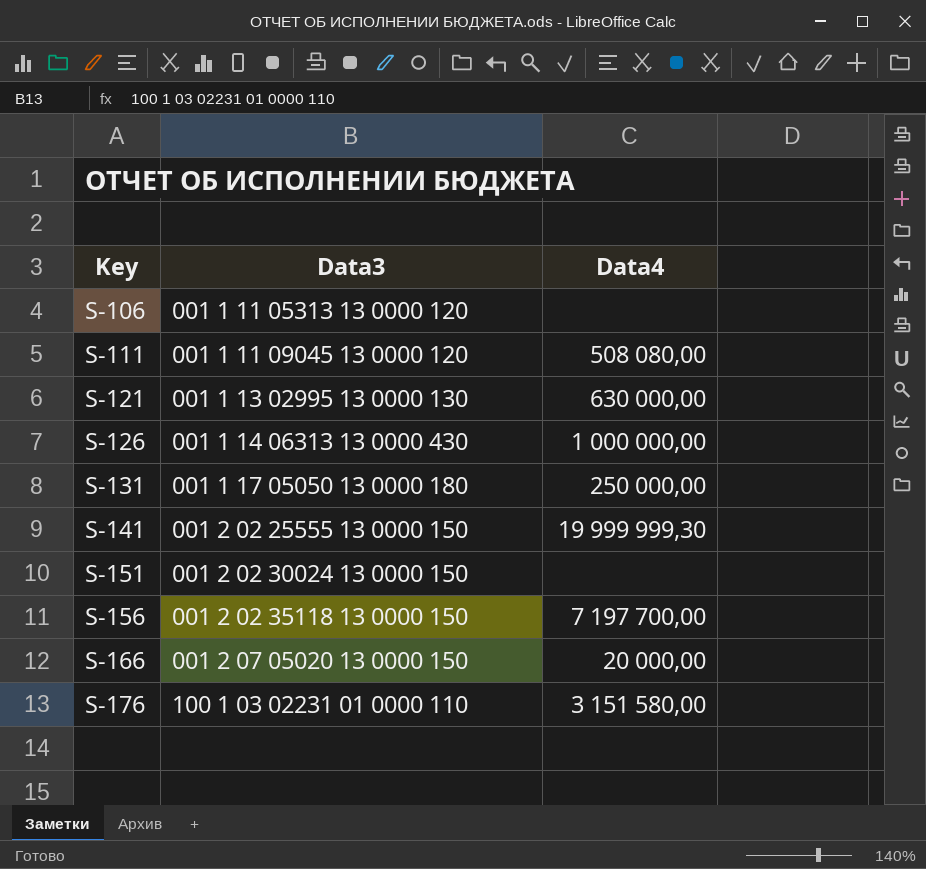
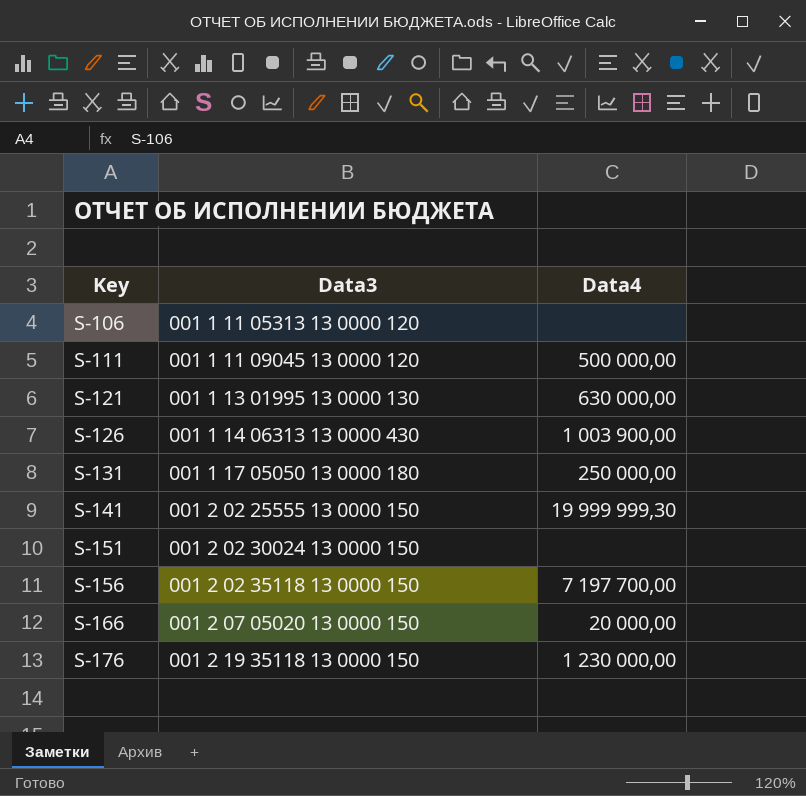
S-111 | Data4: 508 080,00 -> 500 000,00
S-121 | Data3: 001 1 13 02995 13 0000 130 -> 001 1 13 01995 13 0000 130
S-126 | Data4: 1 000 000,00 -> 1 003 900,00
S-176 | Data3: 100 1 03 02231 01 0000 110 -> 001 2 19 35118 13 0000 150
S-176 | Data4: 3 151 580,00 -> 1 230 000,00

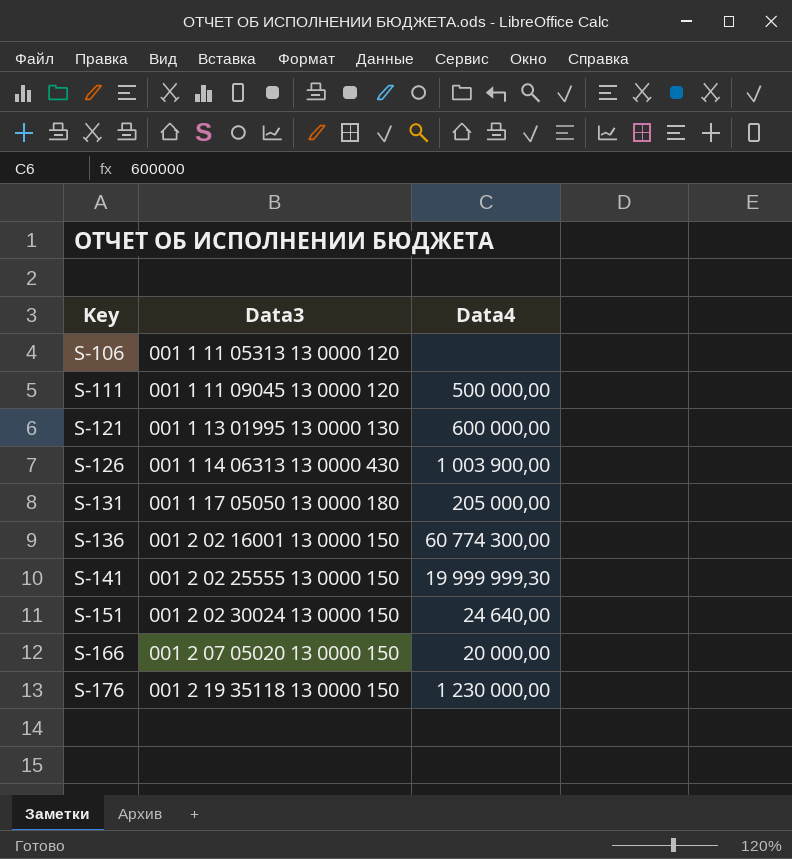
row S-156: 001 2 02 35118 13 0000 150 | 7 197 700,00 -> none
S-121 | Data4: 630 000,00 -> 600 000,00
S-131 | Data4: 250 000,00 -> 205 000,00
row S-136: none -> 001 2 02 16001 13 0000 150 | 60 774 300,00
S-151 | Data4: none -> 24 640,00

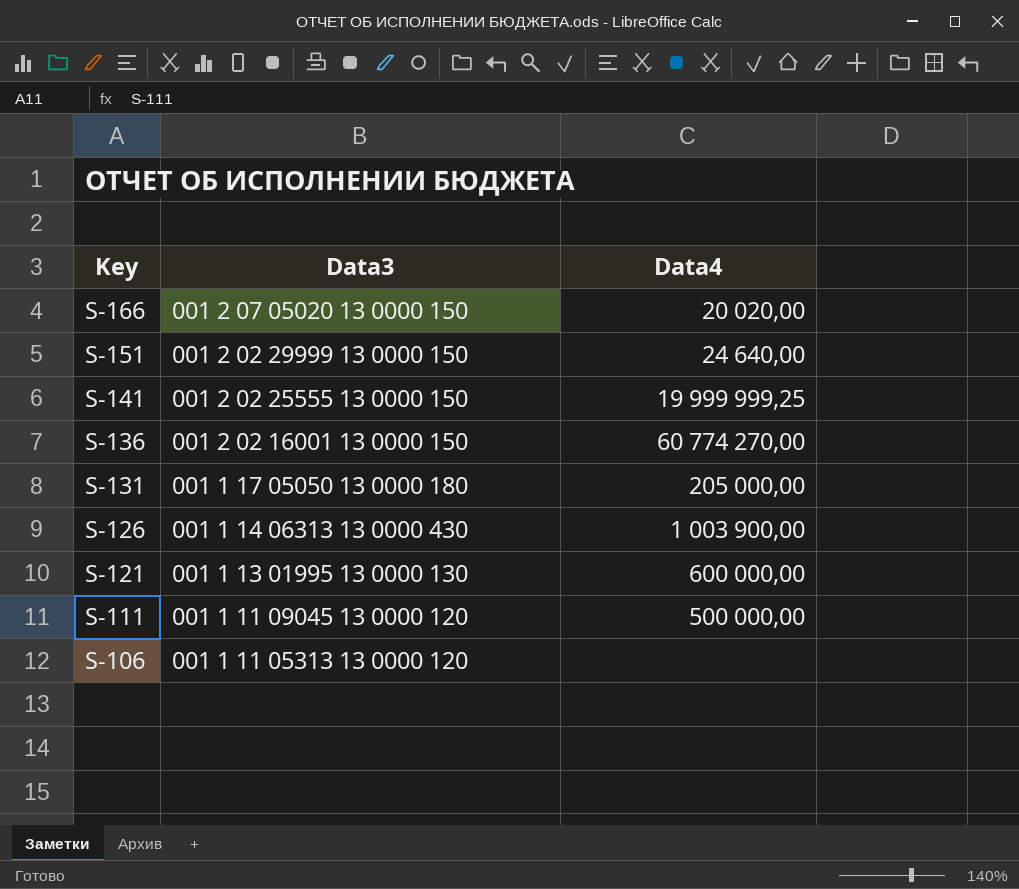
row order: Key ascending -> Key descending
row S-176: 001 2 19 35118 13 0000 150 | 1 230 000,00 -> none
S-166 | Data4: 20 000,00 -> 20 020,00
S-151 | Data3: 001 2 02 30024 13 0000 150 -> 001 2 02 29999 13 0000 150
S-141 | Data4: 19 999 999,30 -> 19 999 999,25
S-136 | Data4: 60 774 300,00 -> 60 774 270,00

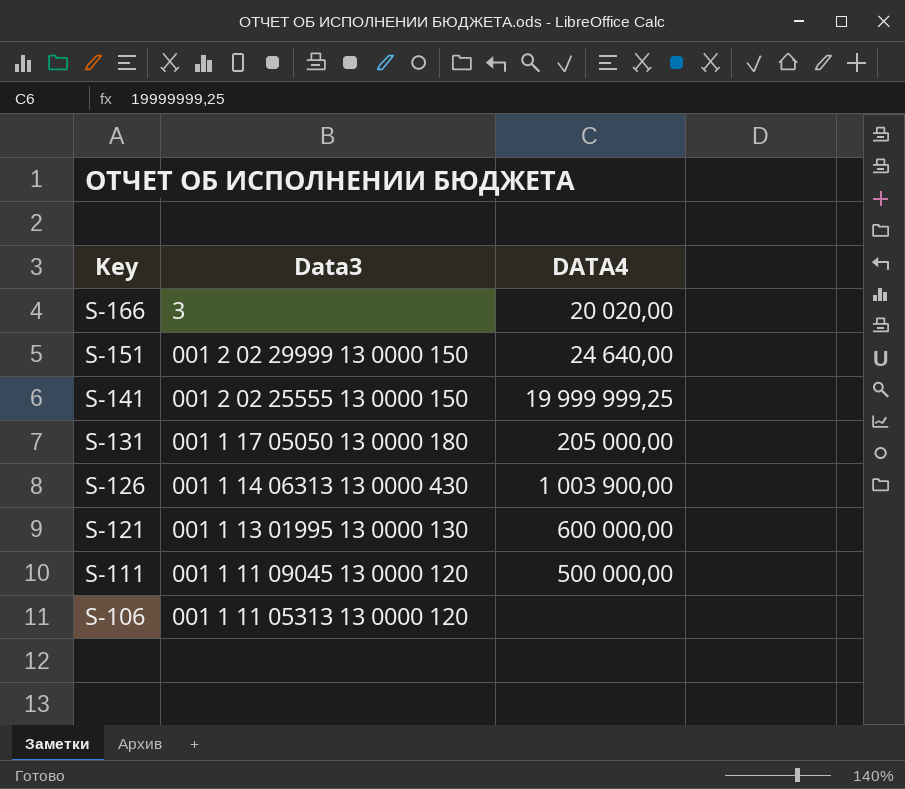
column name: Data4 -> DATA4
row S-136: 001 2 02 16001 13 0000 150 | 60 774 270,00 -> none
S-166 | Data3: 001 2 07 05020 13 0000 150 -> 3

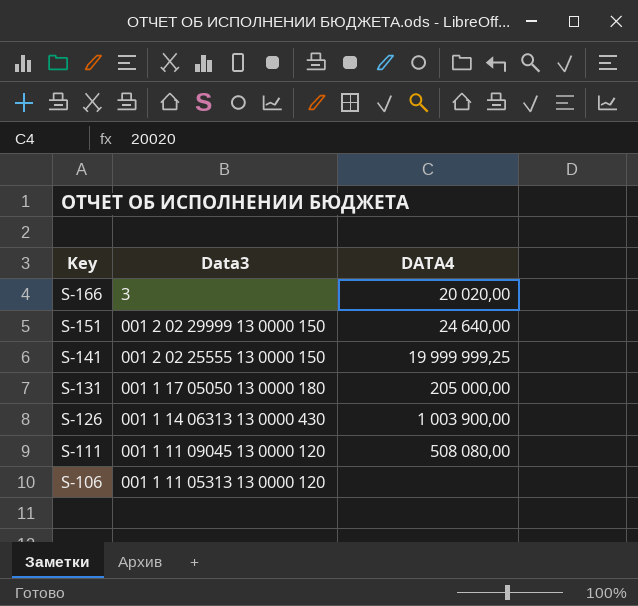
row S-121: 001 1 13 01995 13 0000 130 | 600 000,00 -> none
S-111 | DATA4: 500 000,00 -> 508 080,00

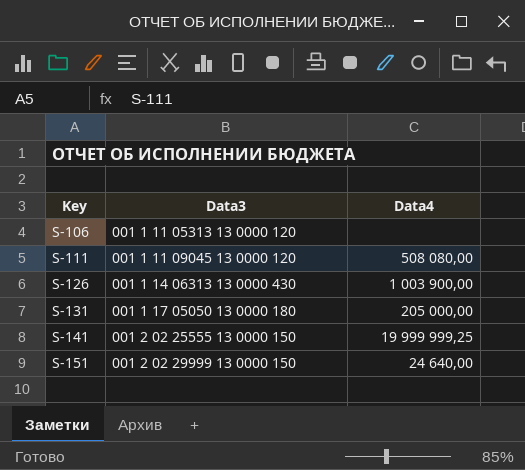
row order: Key descending -> Key ascending
column name: DATA4 -> Data4
row S-166: 3 | 20 020,00 -> none

